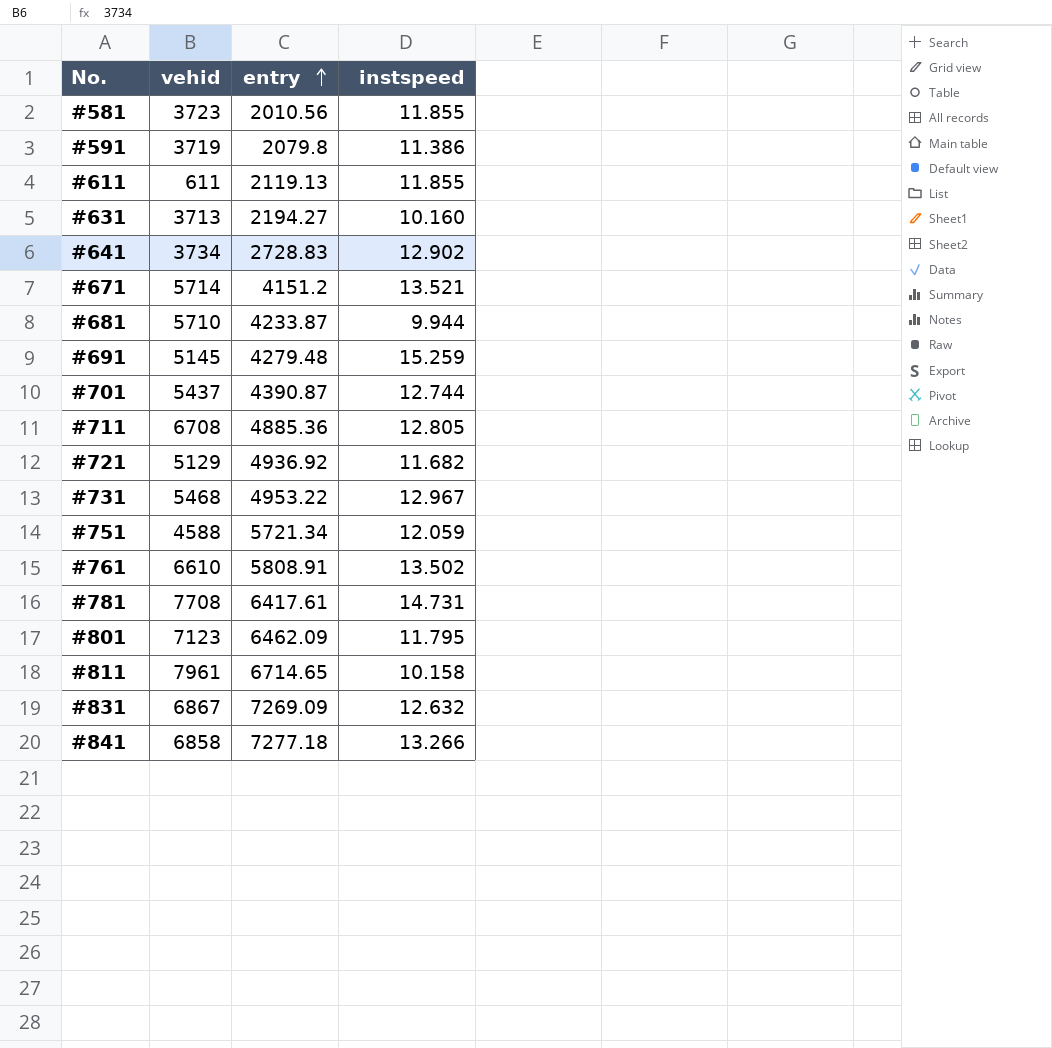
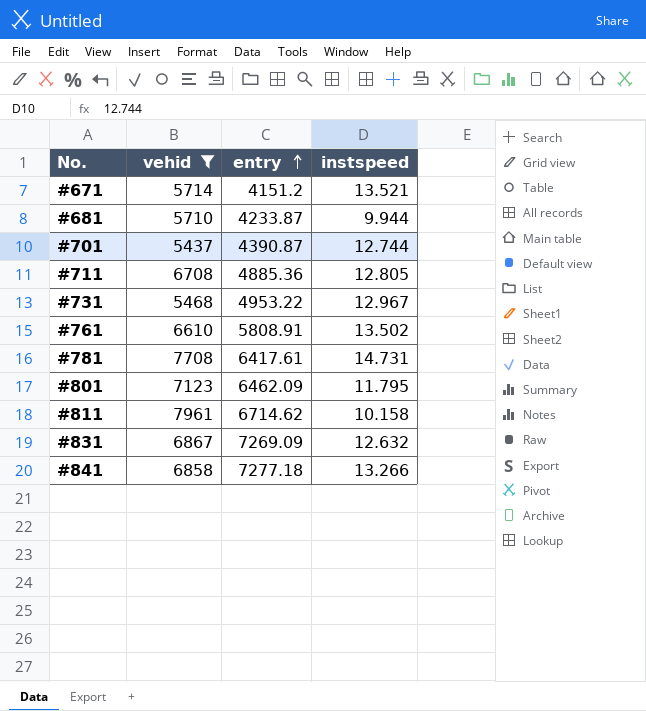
filter: none -> vehid >= 5437
#811 | entry: 6714.65 -> 6714.62

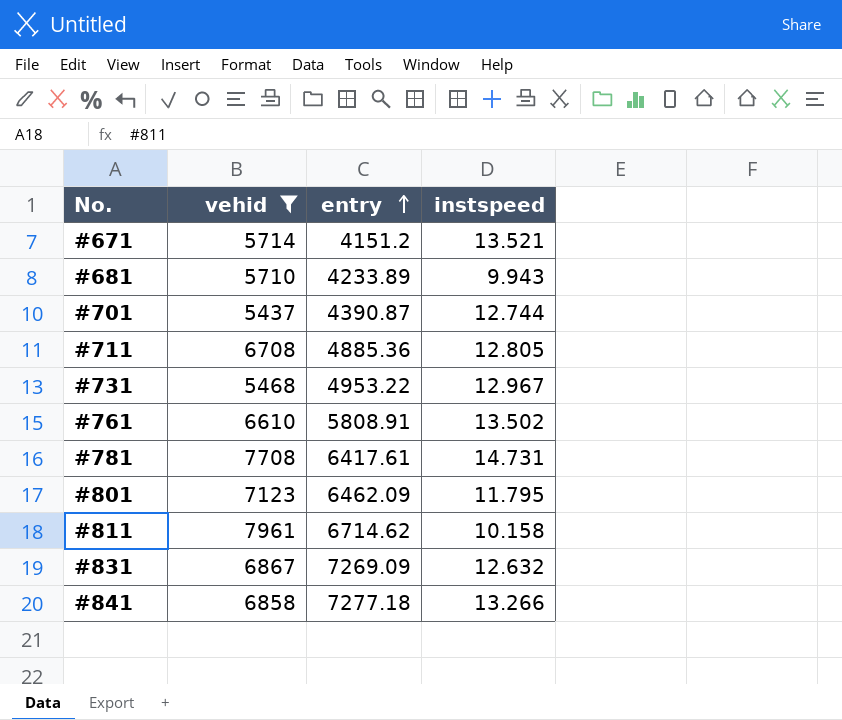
#681 | entry: 4233.87 -> 4233.89
#681 | instspeed: 9.944 -> 9.943

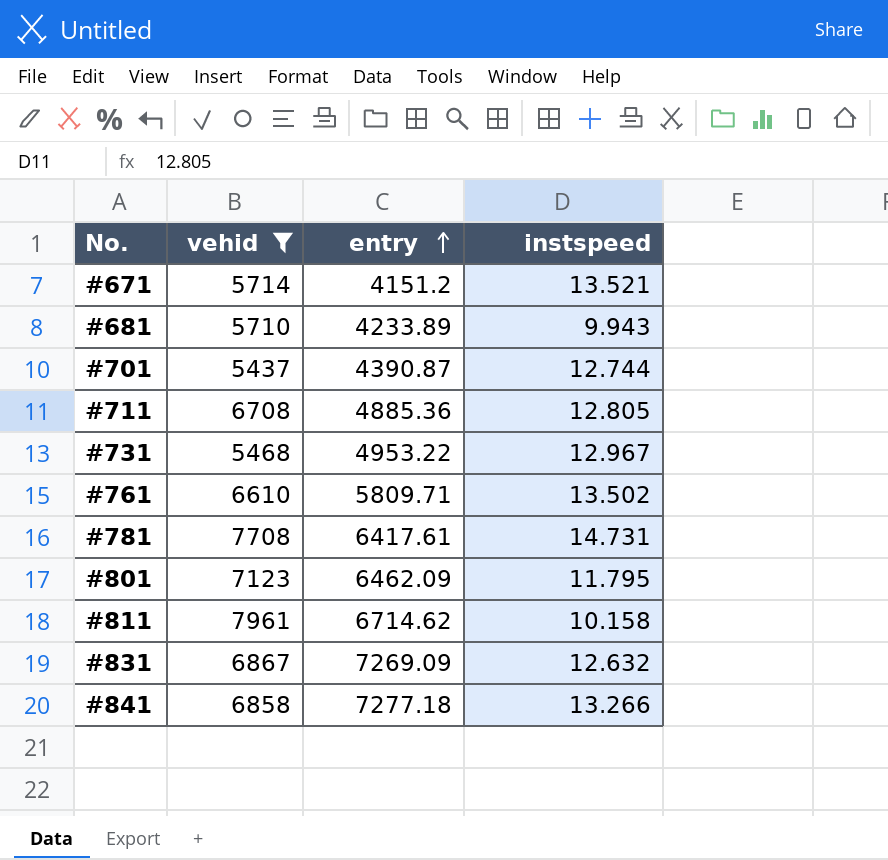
#761 | entry: 5808.91 -> 5809.71

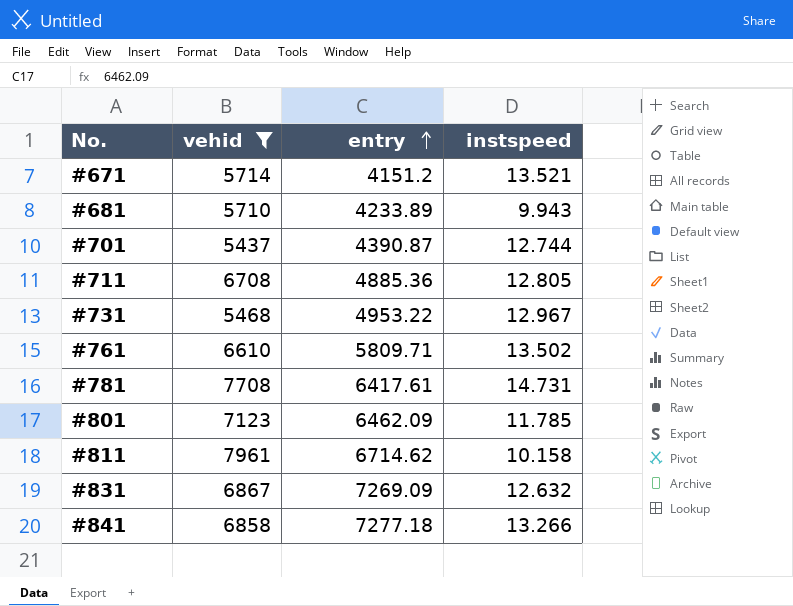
#801 | instspeed: 11.795 -> 11.785

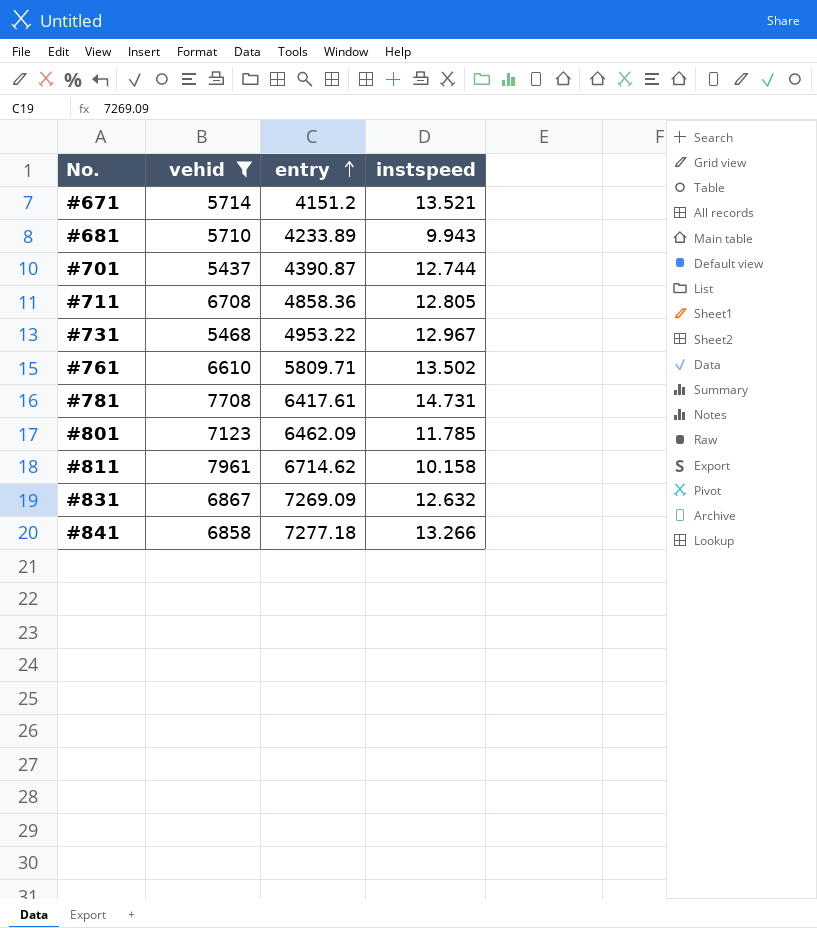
#711 | entry: 4885.36 -> 4858.36

